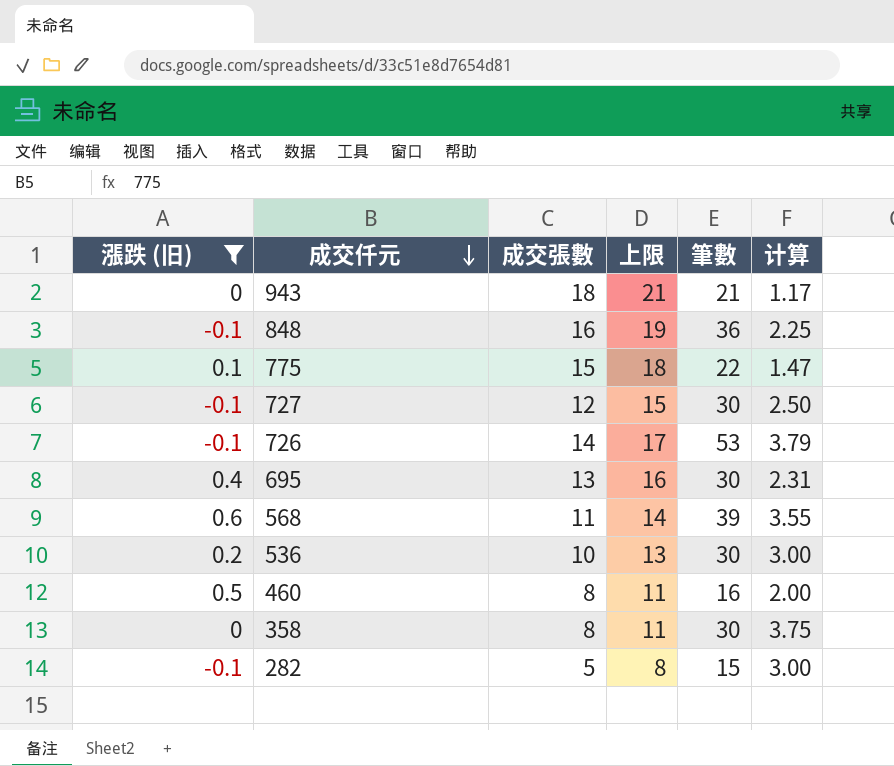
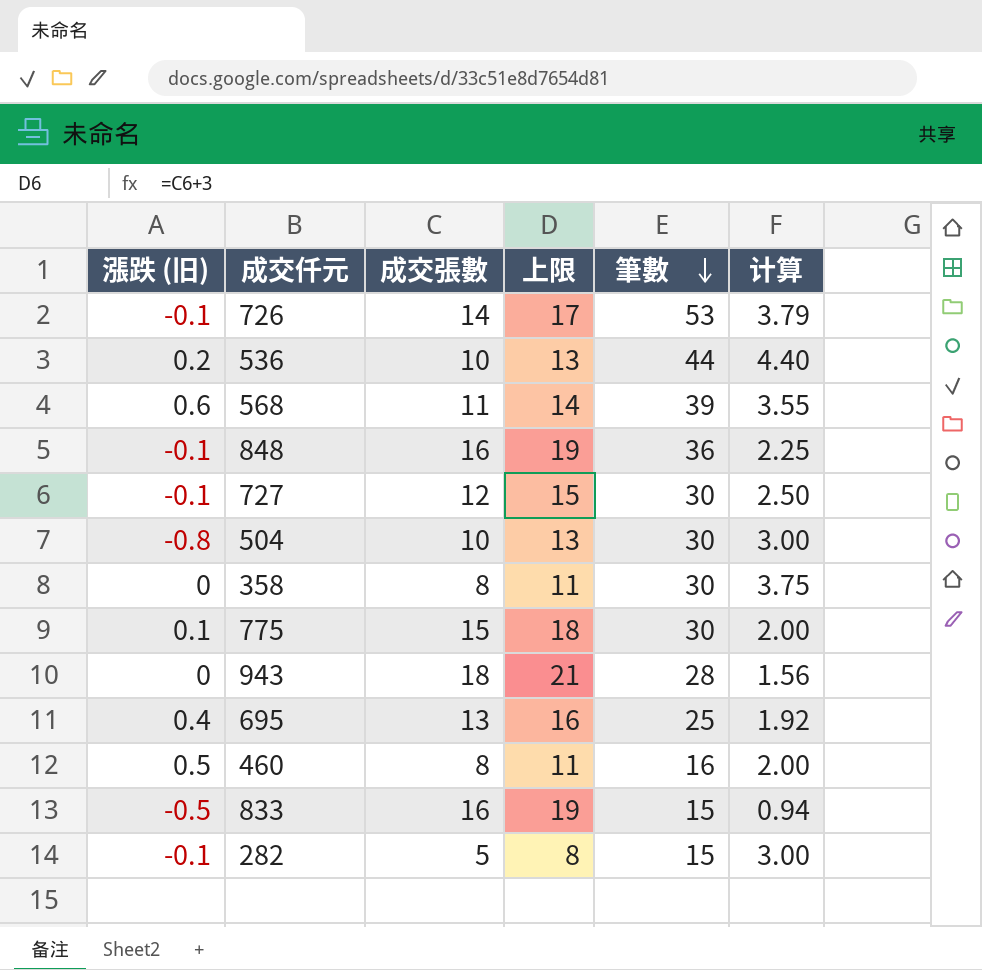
filter: 漲跌 (旧) >= -0.1 -> none
row order: 成交仟元 descending -> 筆數 descending
536 | 筆數: 30 -> 44
536 | 计算: 3.00 -> 4.40
775 | 筆數: 22 -> 30
775 | 计算: 1.47 -> 2.00
943 | 筆數: 21 -> 28
943 | 计算: 1.17 -> 1.56
695 | 筆數: 30 -> 25
695 | 计算: 2.31 -> 1.92

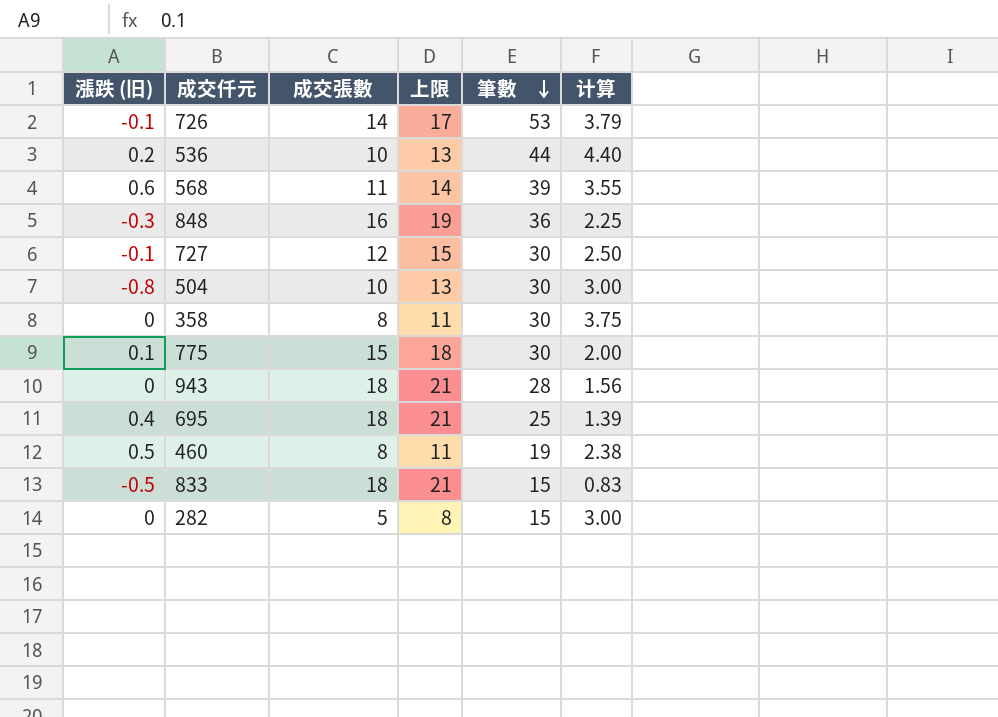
848 | 漲跌 (旧): -0.1 -> -0.3
695 | 成交張數: 13 -> 18
695 | 上限: 16 -> 21
695 | 计算: 1.92 -> 1.39
460 | 筆數: 16 -> 19
460 | 计算: 2.00 -> 2.38
833 | 成交張數: 16 -> 18
833 | 上限: 19 -> 21
833 | 计算: 0.94 -> 0.83
282 | 漲跌 (旧): -0.1 -> 0

